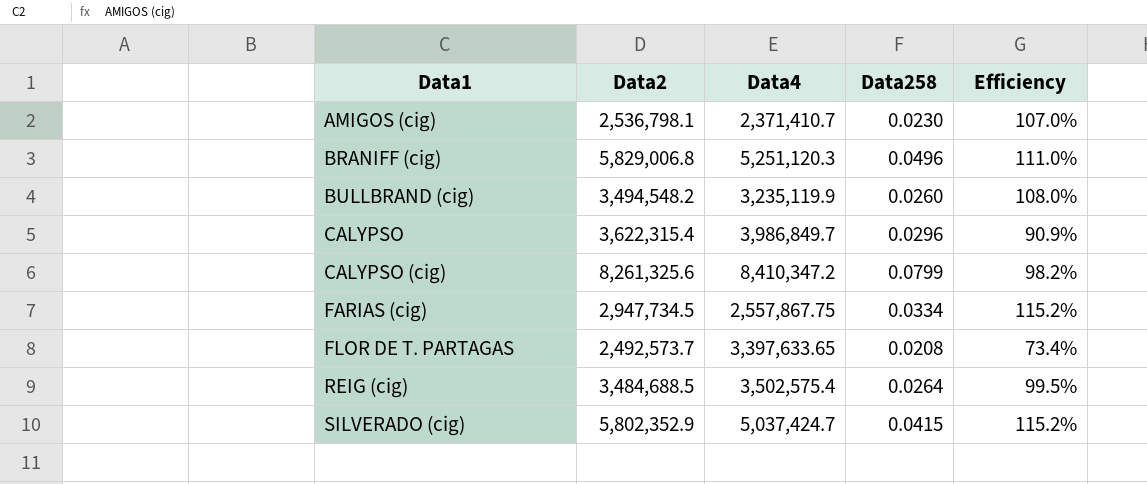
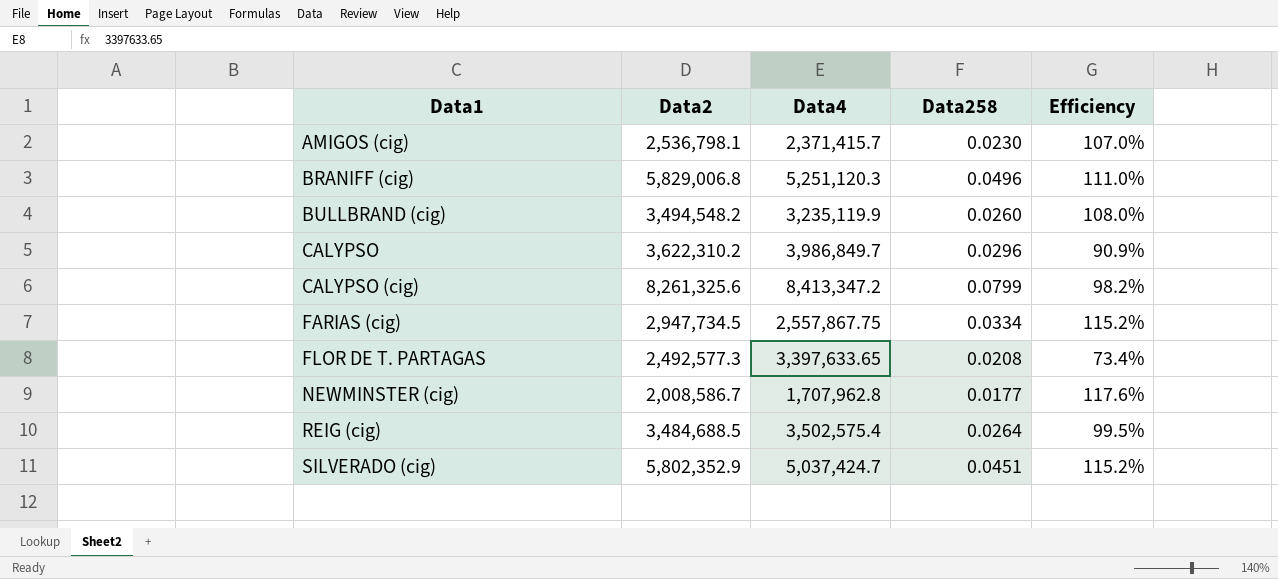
AMIGOS (cig) | Data4: 2,371,410.7 -> 2,371,415.7
CALYPSO | Data2: 3,622,315.4 -> 3,622,310.2
CALYPSO (cig) | Data4: 8,410,347.2 -> 8,413,347.2
FLOR DE T. PARTAGAS | Data2: 2,492,573.7 -> 2,492,577.3
row NEWMINSTER (cig): none -> 2,008,586.7 | 1,707,962.8 | 0.0177 | 117.6%
SILVERADO (cig) | Data258: 0.0415 -> 0.0451

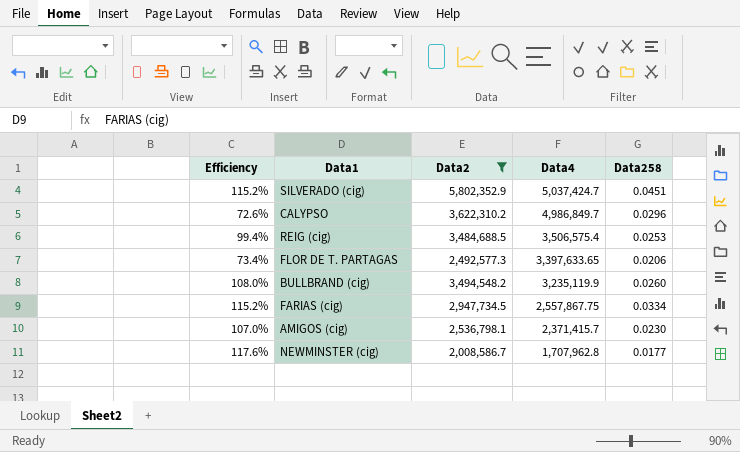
filter: none -> Data2 <= 5,802,352.9
row order: Data1 ascending -> Data4 descending
column Efficiency | position: 5 -> 1
CALYPSO | Efficiency: 90.9% -> 72.6%
CALYPSO | Data4: 3,986,849.7 -> 4,986,849.7
REIG (cig) | Efficiency: 99.5% -> 99.4%
REIG (cig) | Data4: 3,502,575.4 -> 3,506,575.4
REIG (cig) | Data258: 0.0264 -> 0.0253
FLOR DE T. PARTAGAS | Data258: 0.0208 -> 0.0206

